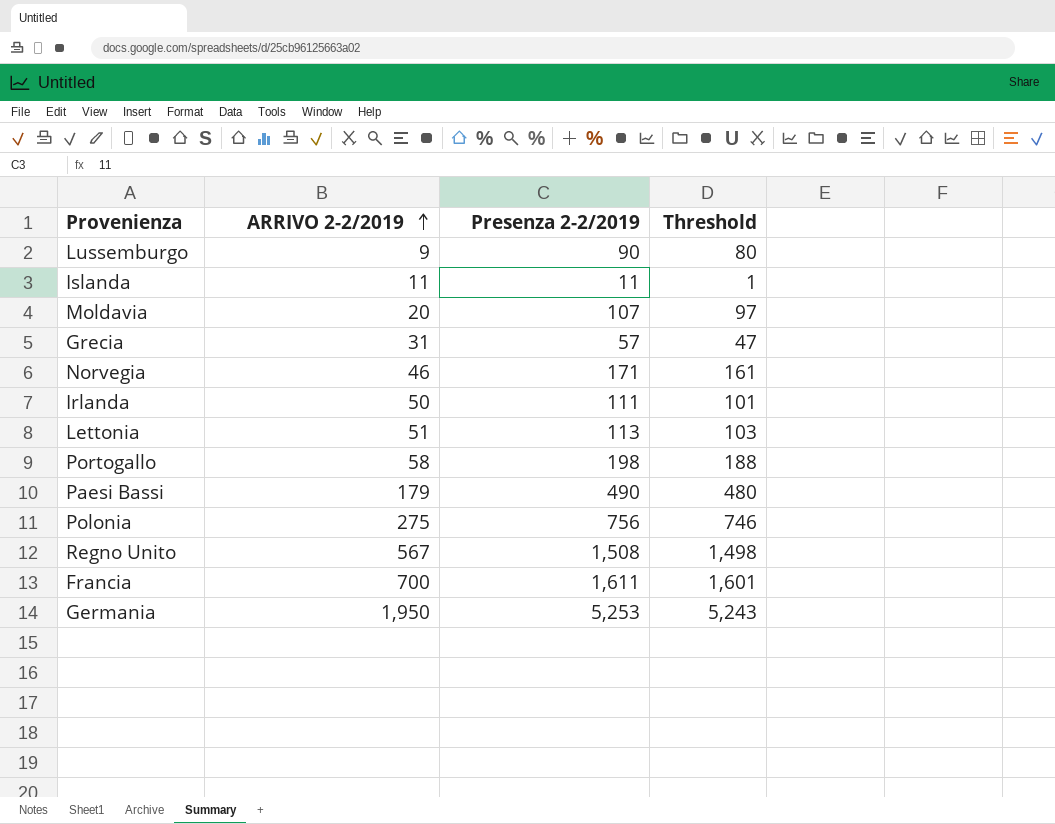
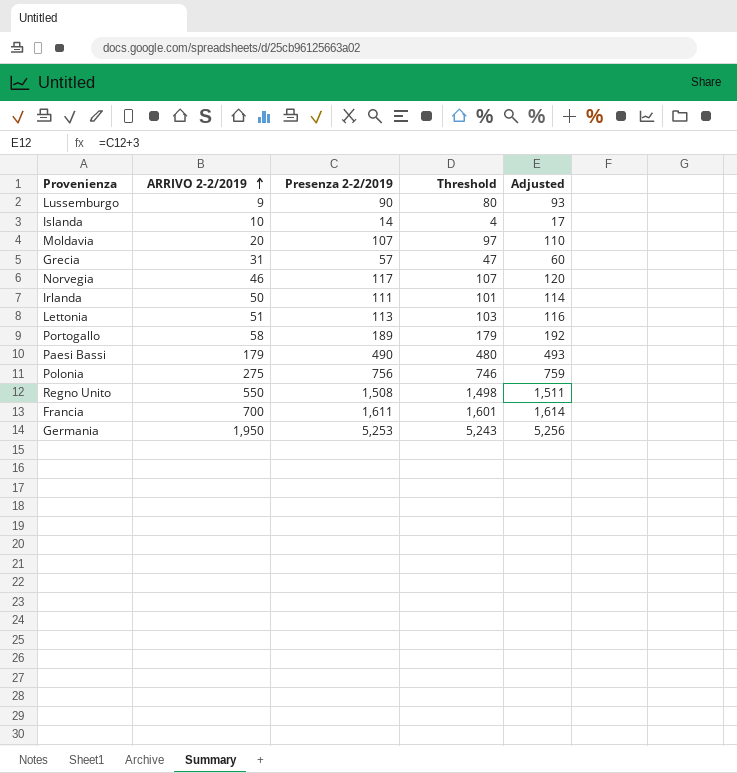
column Adjusted | formula: none -> [Presenza 2-2/2019] + 3
Islanda | ARRIVO 2-2/2019: 11 -> 10
Islanda | Presenza 2-2/2019: 11 -> 14
Islanda | Threshold: 1 -> 4
Norvegia | Presenza 2-2/2019: 171 -> 117
Norvegia | Threshold: 161 -> 107
Portogallo | Presenza 2-2/2019: 198 -> 189
Portogallo | Threshold: 188 -> 179
Regno Unito | ARRIVO 2-2/2019: 567 -> 550

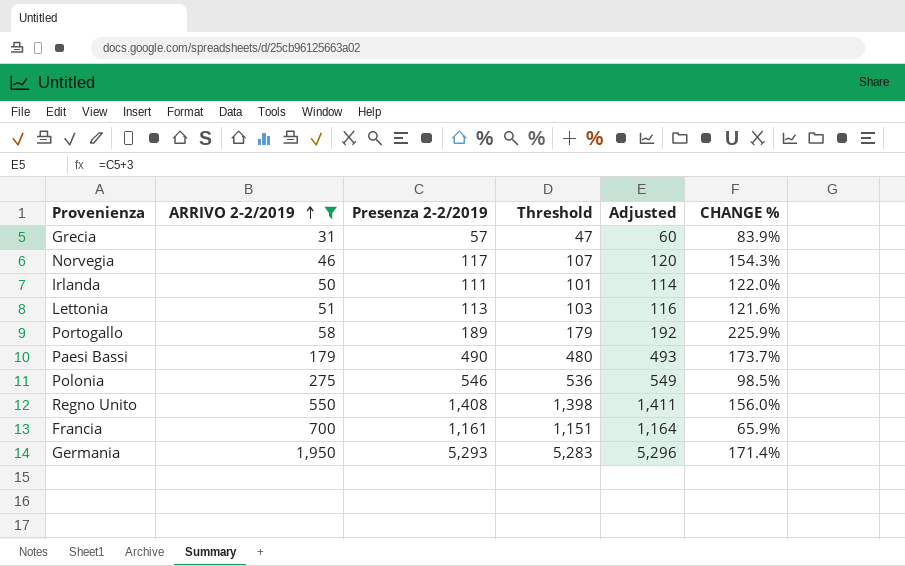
filter: none -> ARRIVO 2-2/2019 >= 31
column CHANGE % | formula: none -> ([Presenza 2-2/2019] - [ARRIVO 2-2/2019]) / [ARRIVO 2-2/2019]
Polonia | Presenza 2-2/2019: 756 -> 546
Polonia | Threshold: 746 -> 536
Polonia | Adjusted: 759 -> 549
Regno Unito | Presenza 2-2/2019: 1,508 -> 1,408
Regno Unito | Threshold: 1,498 -> 1,398
Regno Unito | Adjusted: 1,511 -> 1,411
Francia | Presenza 2-2/2019: 1,611 -> 1,161
Francia | Threshold: 1,601 -> 1,151
Francia | Adjusted: 1,614 -> 1,164
Germania | Presenza 2-2/2019: 5,253 -> 5,293
Germania | Threshold: 5,243 -> 5,283
Germania | Adjusted: 5,256 -> 5,296

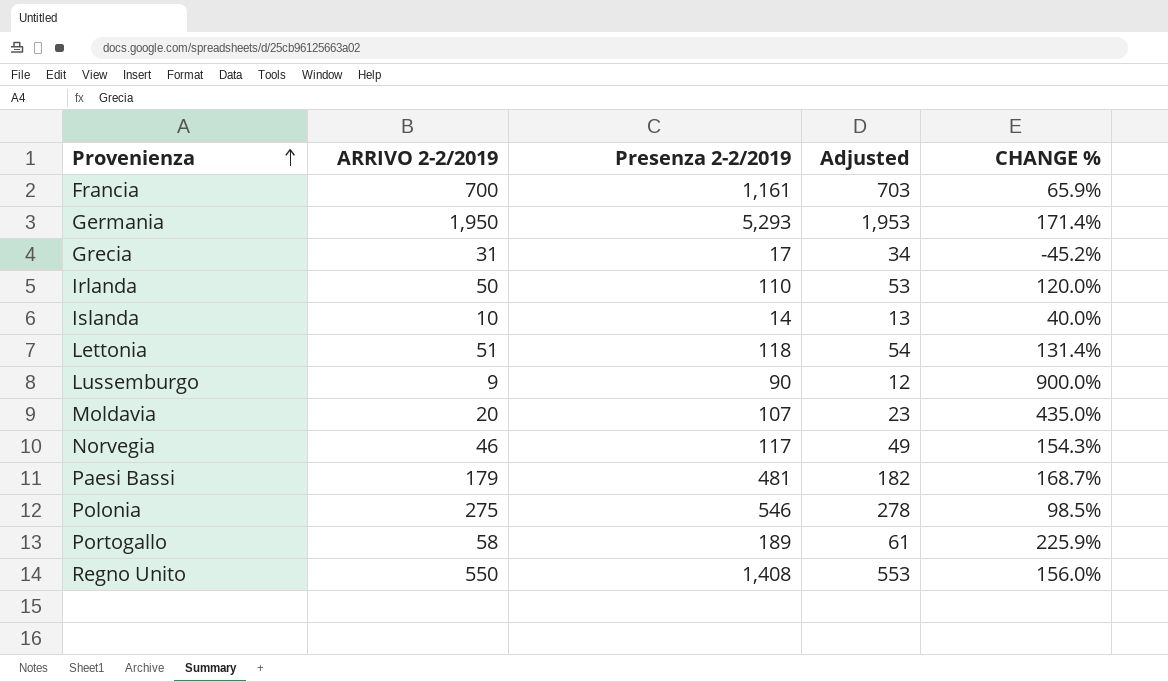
filter: ARRIVO 2-2/2019 >= 31 -> none
row order: ARRIVO 2-2/2019 ascending -> Provenienza ascending
column Threshold | formula: [Presenza 2-2/2019] - 10 -> none
column Adjusted | formula: [Presenza 2-2/2019] + 3 -> [ARRIVO 2-2/2019] + 3
Grecia | Presenza 2-2/2019: 57 -> 17
Grecia | CHANGE %: 83.9% -> -45.2%
Irlanda | Presenza 2-2/2019: 111 -> 110
Irlanda | CHANGE %: 122.0% -> 120.0%
Lettonia | Presenza 2-2/2019: 113 -> 118
Lettonia | CHANGE %: 121.6% -> 131.4%
Paesi Bassi | Presenza 2-2/2019: 490 -> 481
Paesi Bassi | CHANGE %: 173.7% -> 168.7%

